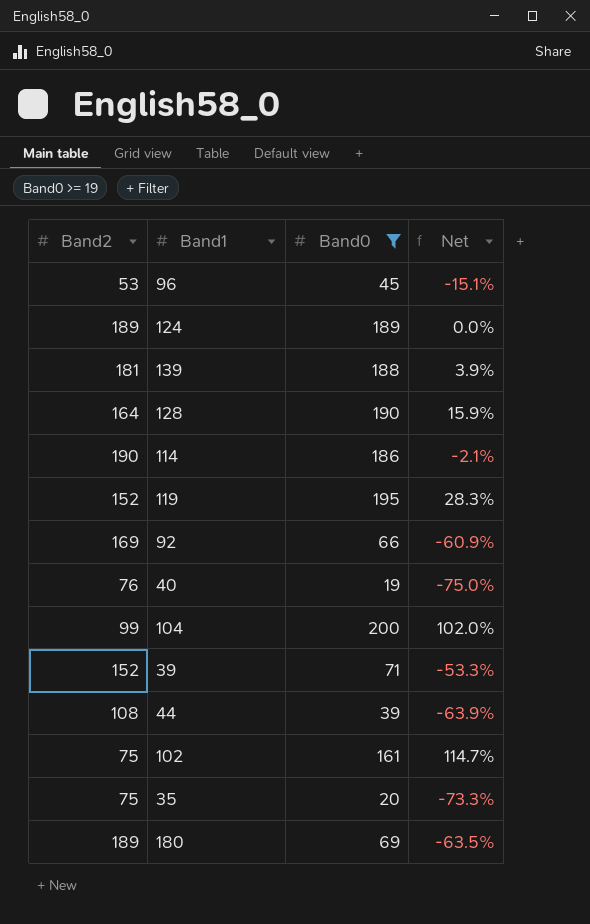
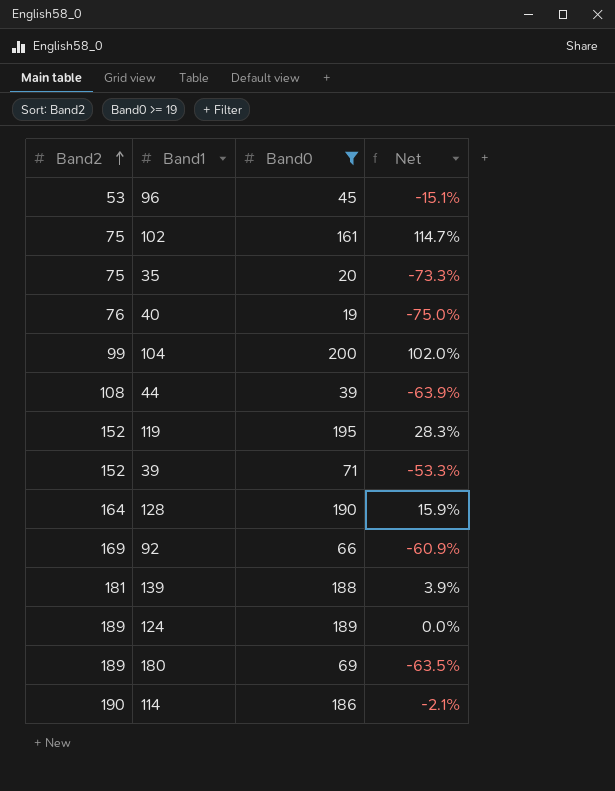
row order: none -> Band2 ascending

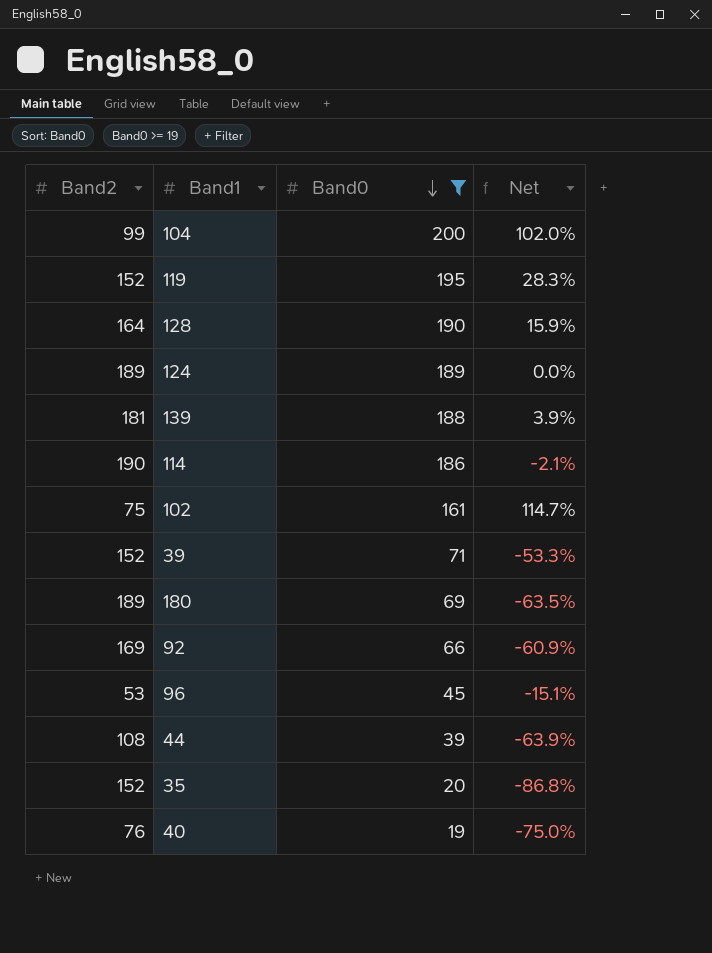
row order: Band2 ascending -> Band0 descending
35 | Band2: 75 -> 152
35 | Net: -73.3% -> -86.8%

